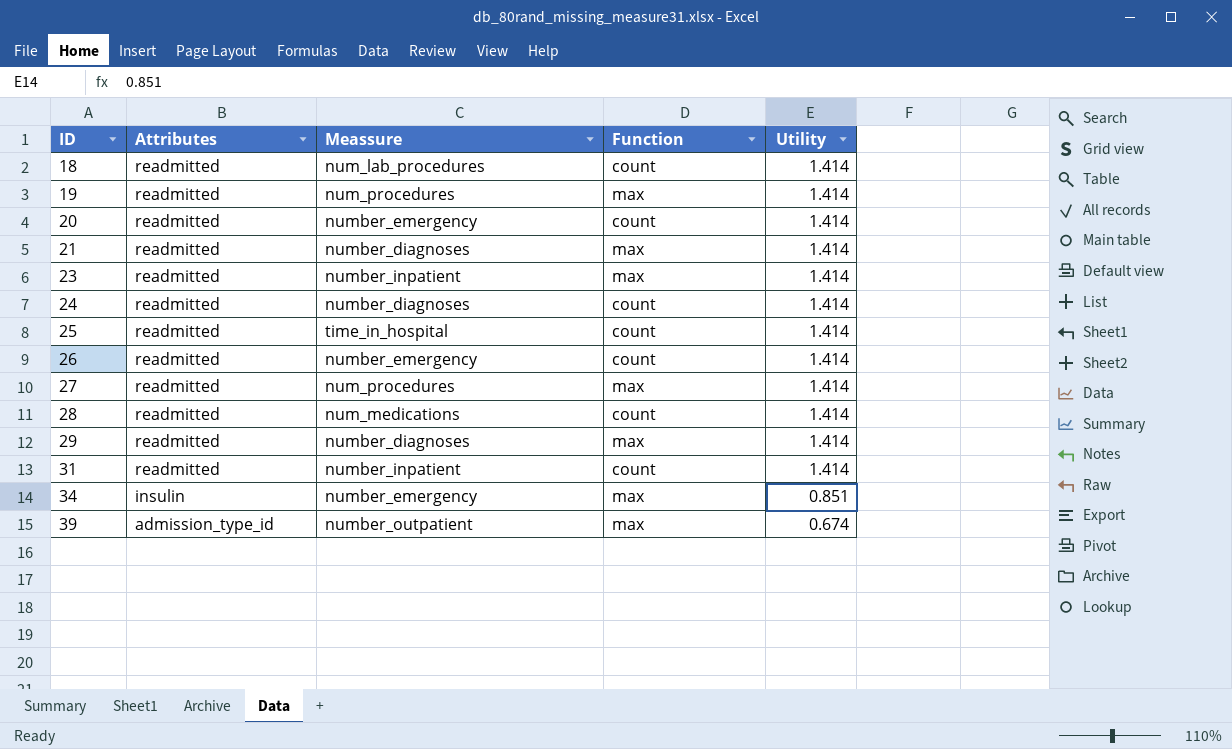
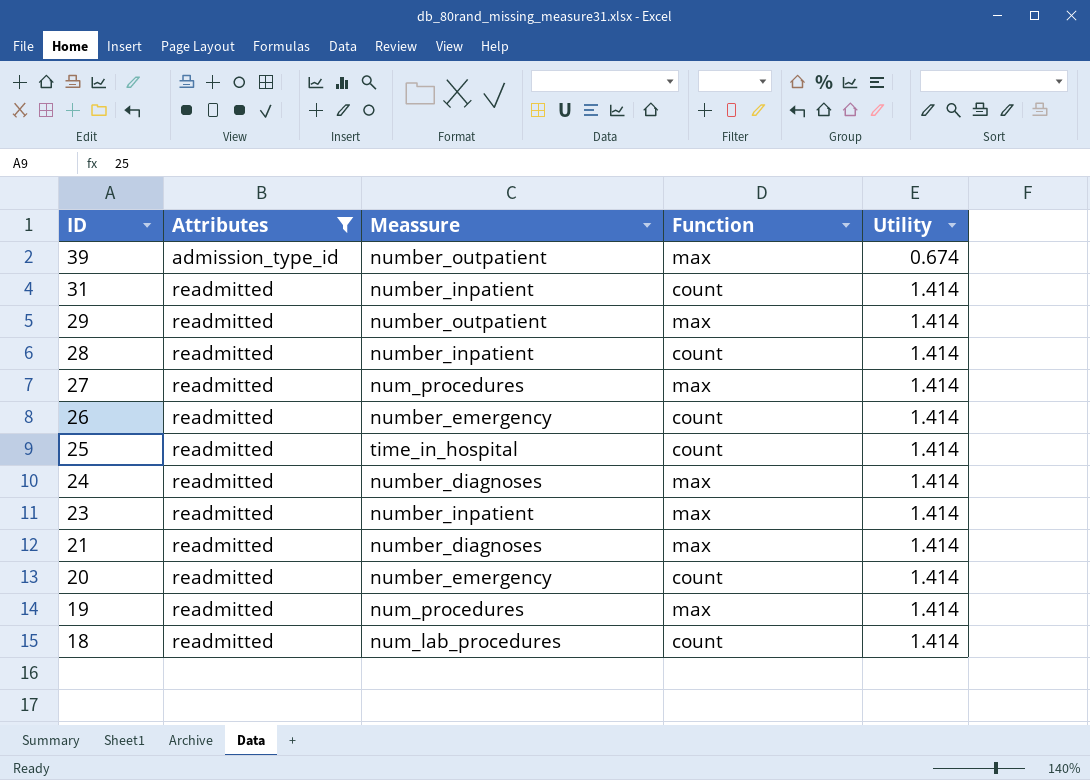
filter: none -> Attributes != insulin
row order: ID ascending -> ID descending
29 | Meassure: number_diagnoses -> number_outpatient
28 | Meassure: num_medications -> number_inpatient
24 | Function: count -> max

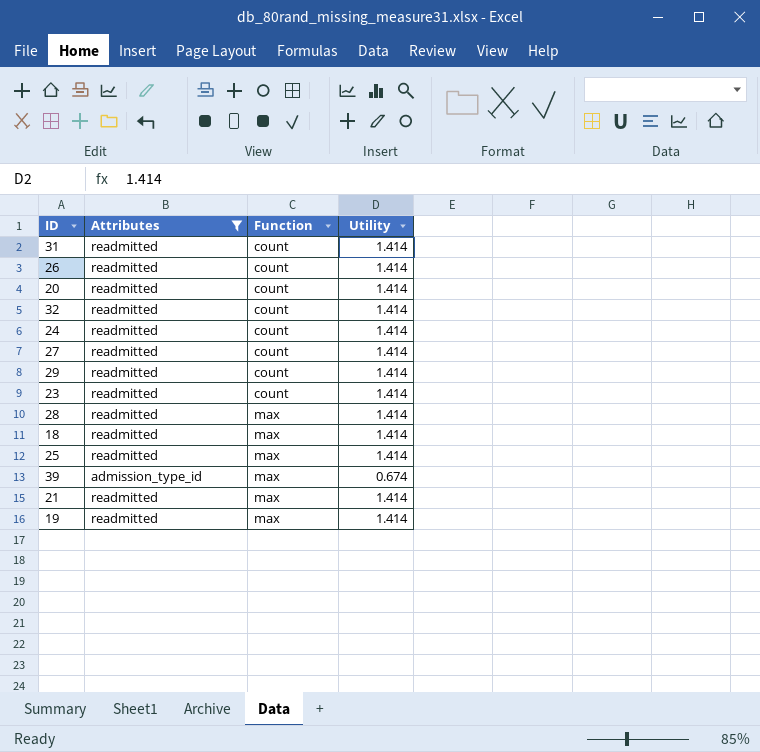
row order: ID descending -> Function ascending
column Meassure | position: 3 -> none
row 32: none -> readmitted | count | 1.414
24 | Function: max -> count
27 | Function: max -> count
29 | Function: max -> count
23 | Function: max -> count
28 | Function: count -> max
18 | Function: count -> max
25 | Function: count -> max

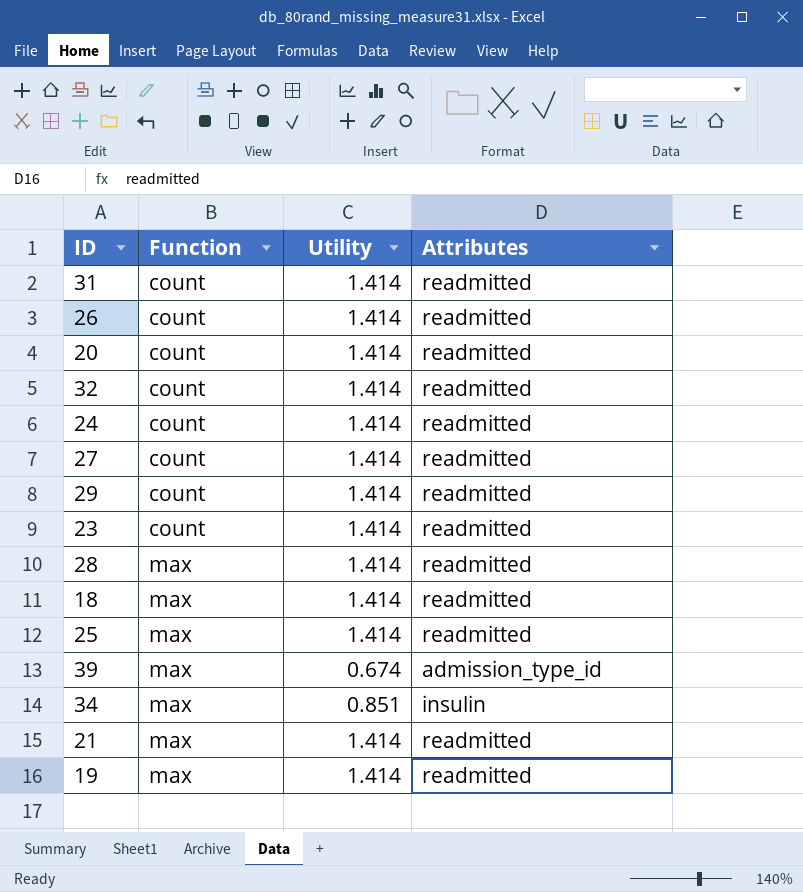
filter: Attributes != insulin -> none
column Attributes | position: 2 -> 4

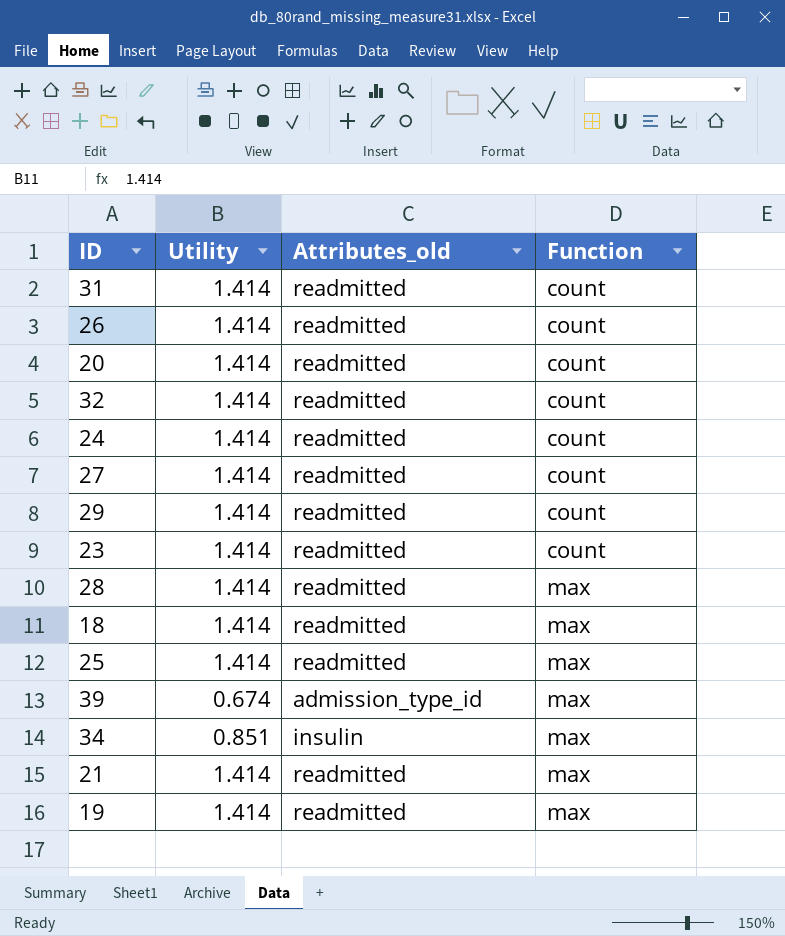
column name: Attributes -> Attributes_old
column Function | position: 2 -> 4

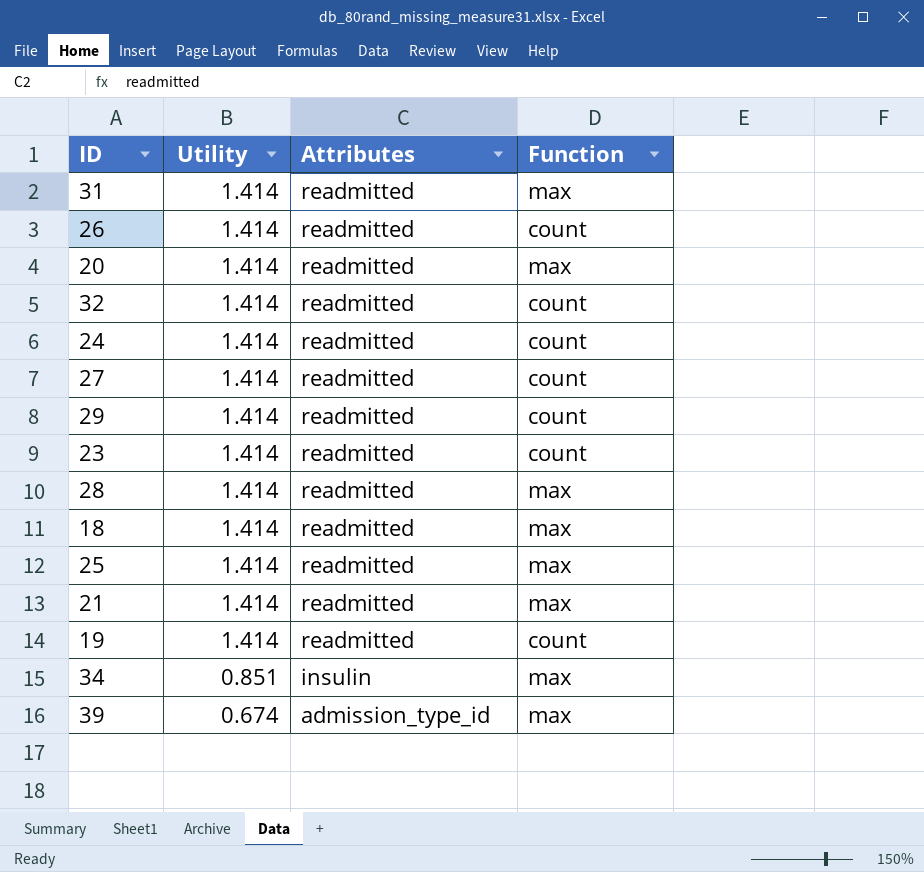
row order: Function ascending -> Utility descending
column name: Attributes_old -> Attributes
31 | Function: count -> max
20 | Function: count -> max
19 | Function: max -> count

